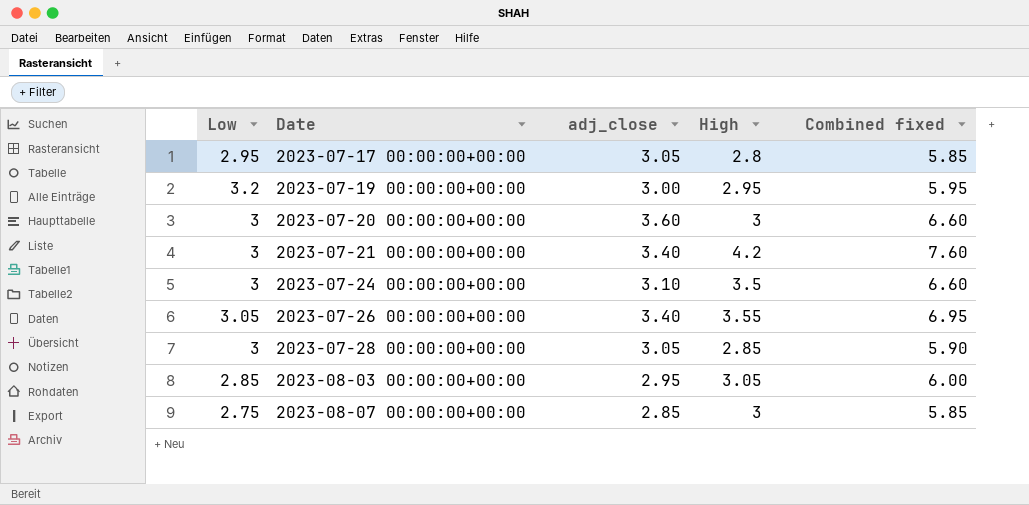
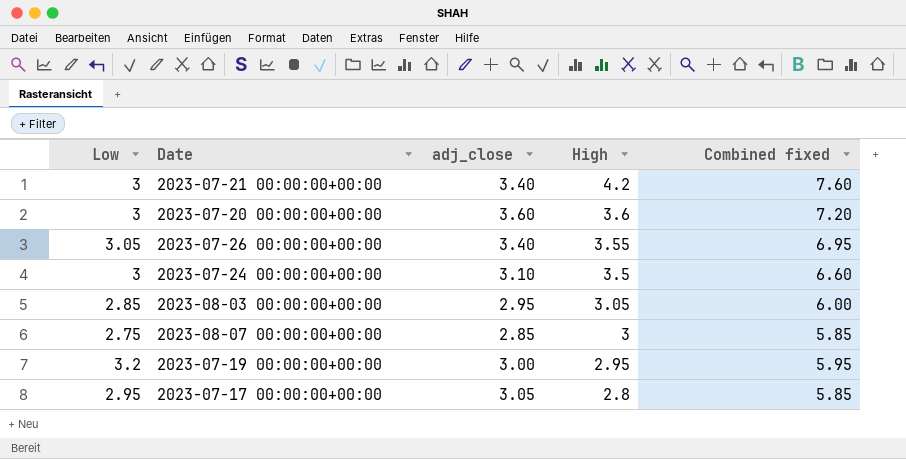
row order: Date ascending -> High descending
row 2023-07-28 00:00:00+00:00: 3 | 3.05 | 2.85 | 5.90 -> none
2023-07-20 00:00:00+00:00 | High: 3 -> 3.6
2023-07-20 00:00:00+00:00 | Combined fixed: 6.60 -> 7.20

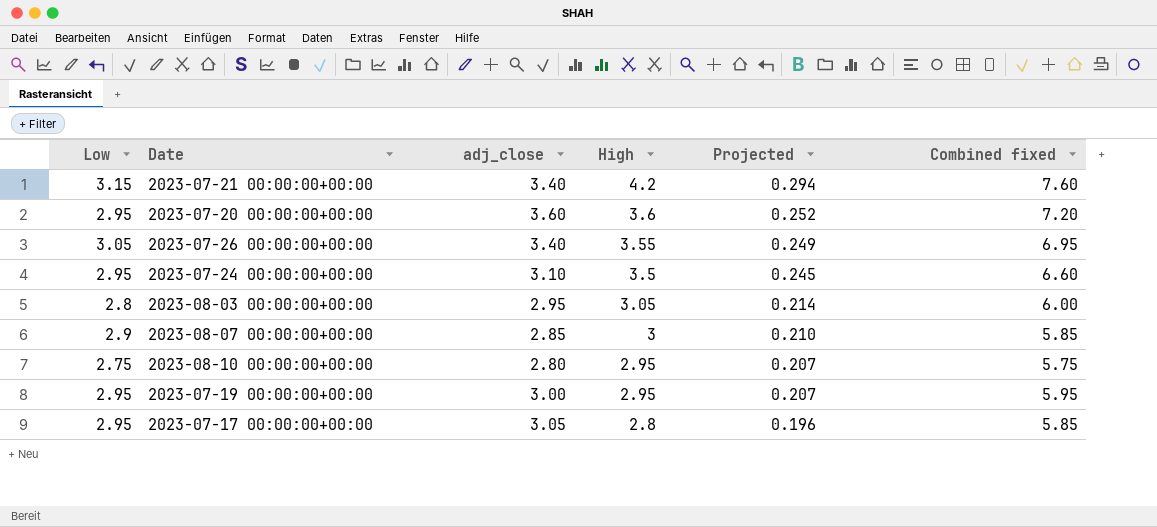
column Projected | formula: none -> [High] * 0.07
2023-07-21 00:00:00+00:00 | Low: 3 -> 3.15
2023-07-20 00:00:00+00:00 | Low: 3 -> 2.95
2023-07-24 00:00:00+00:00 | Low: 3 -> 2.95
2023-08-03 00:00:00+00:00 | Low: 2.85 -> 2.8
2023-08-07 00:00:00+00:00 | Low: 2.75 -> 2.9
row 2023-08-10 00:00:00+00:00: none -> 2.75 | 2.80 | 2.95 | 0.207 | 5.75
2023-07-19 00:00:00+00:00 | Low: 3.2 -> 2.95

